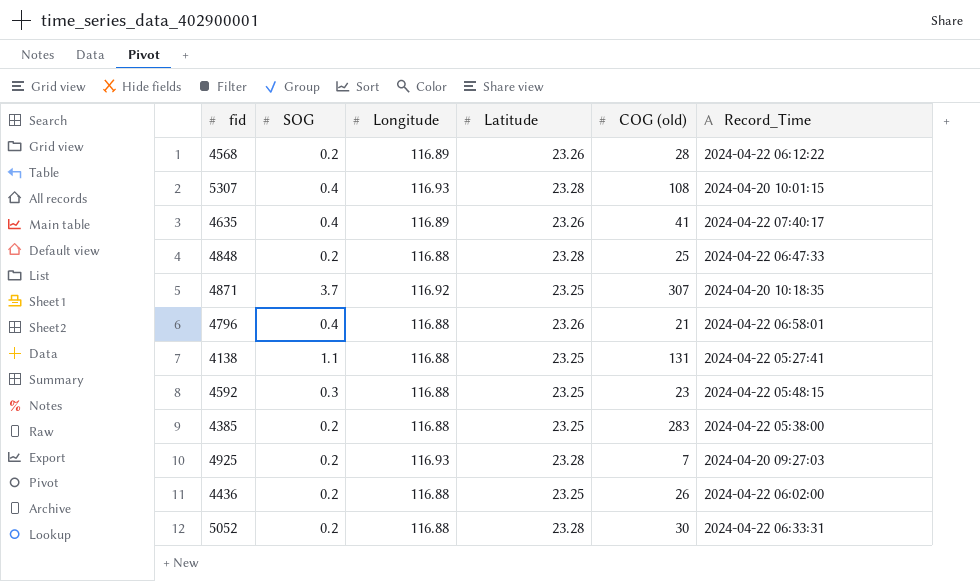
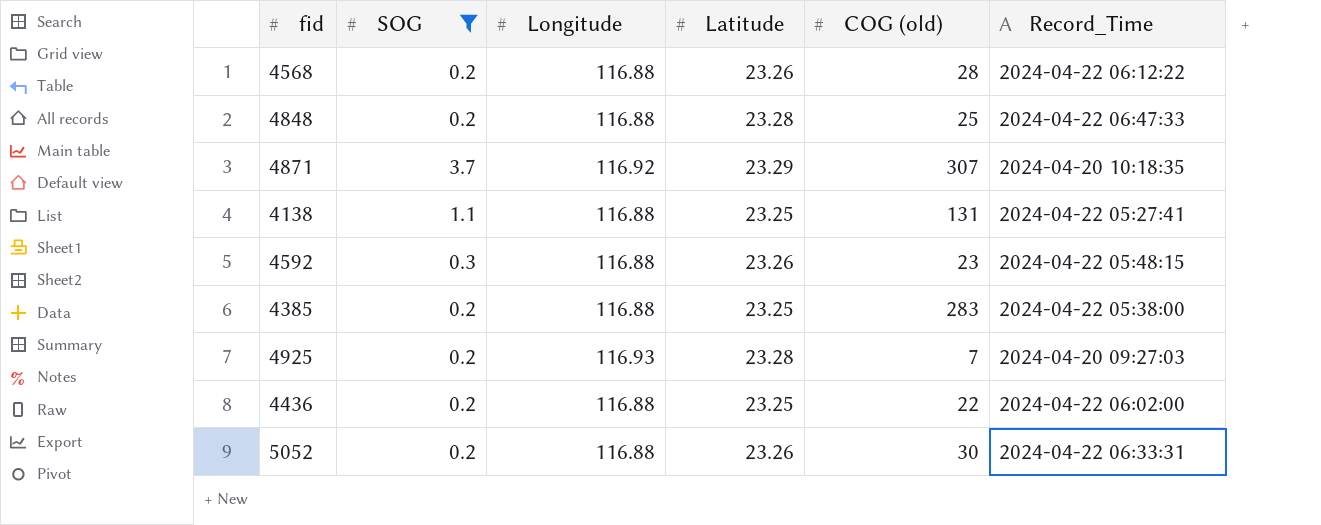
filter: none -> SOG != 0.4
4568 | Longitude: 116.89 -> 116.88
4871 | Latitude: 23.25 -> 23.29
4592 | Latitude: 23.25 -> 23.26
4436 | COG (old): 26 -> 22
5052 | Latitude: 23.28 -> 23.26

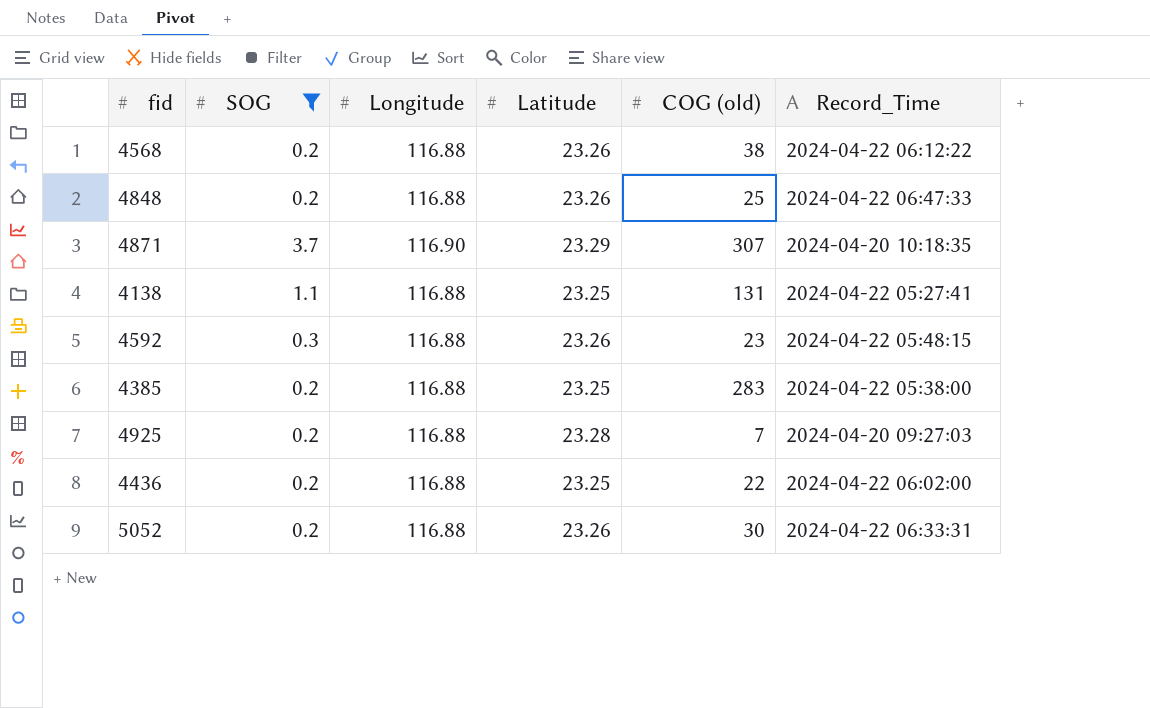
4568 | COG (old): 28 -> 38
4848 | Latitude: 23.28 -> 23.26
4871 | Longitude: 116.92 -> 116.90
4925 | Longitude: 116.93 -> 116.88

